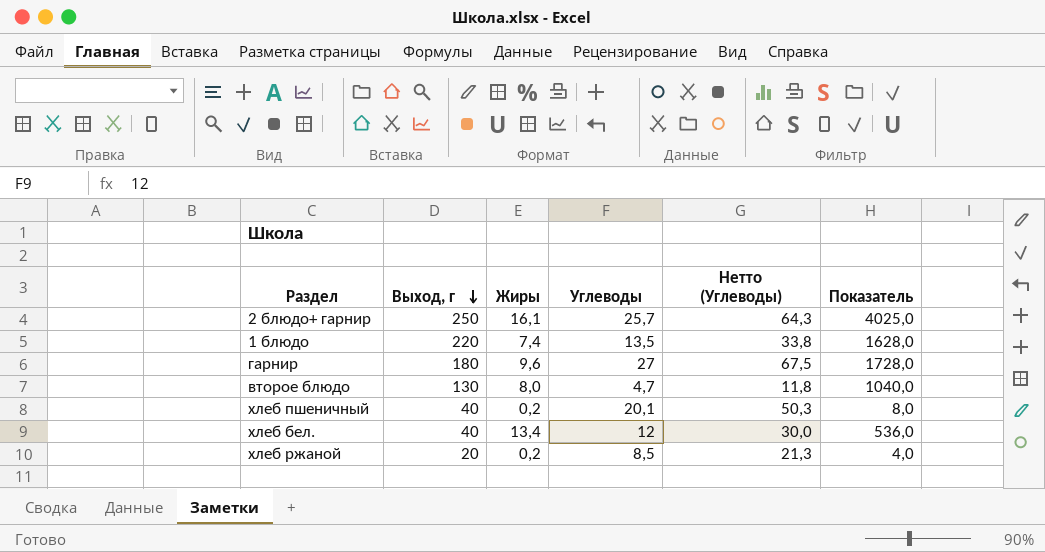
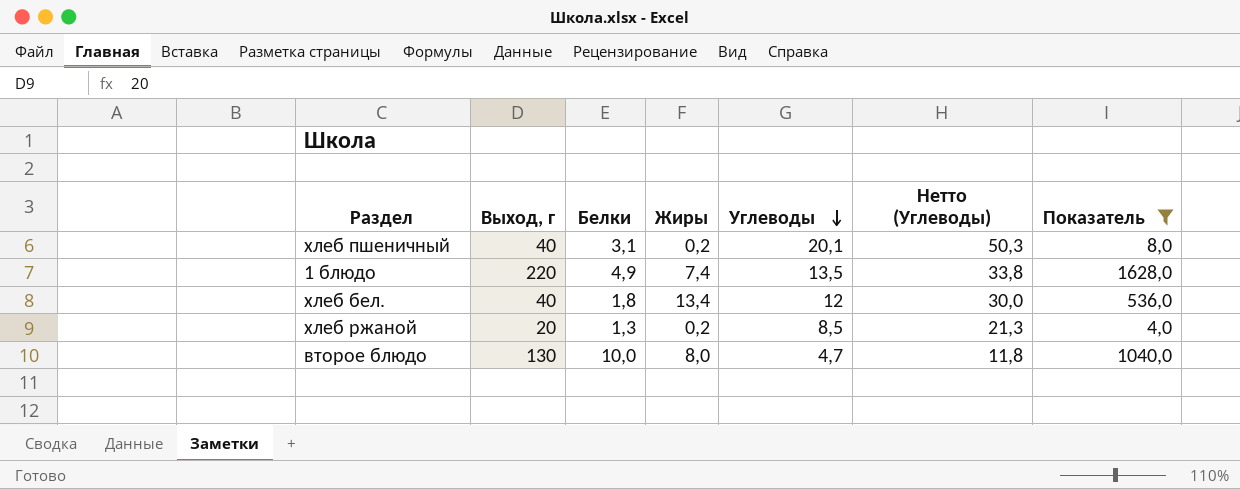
filter: none -> Показатель <= 1628,0
row order: Выход, г descending -> Углеводы descending
column Белки | position: none -> 3

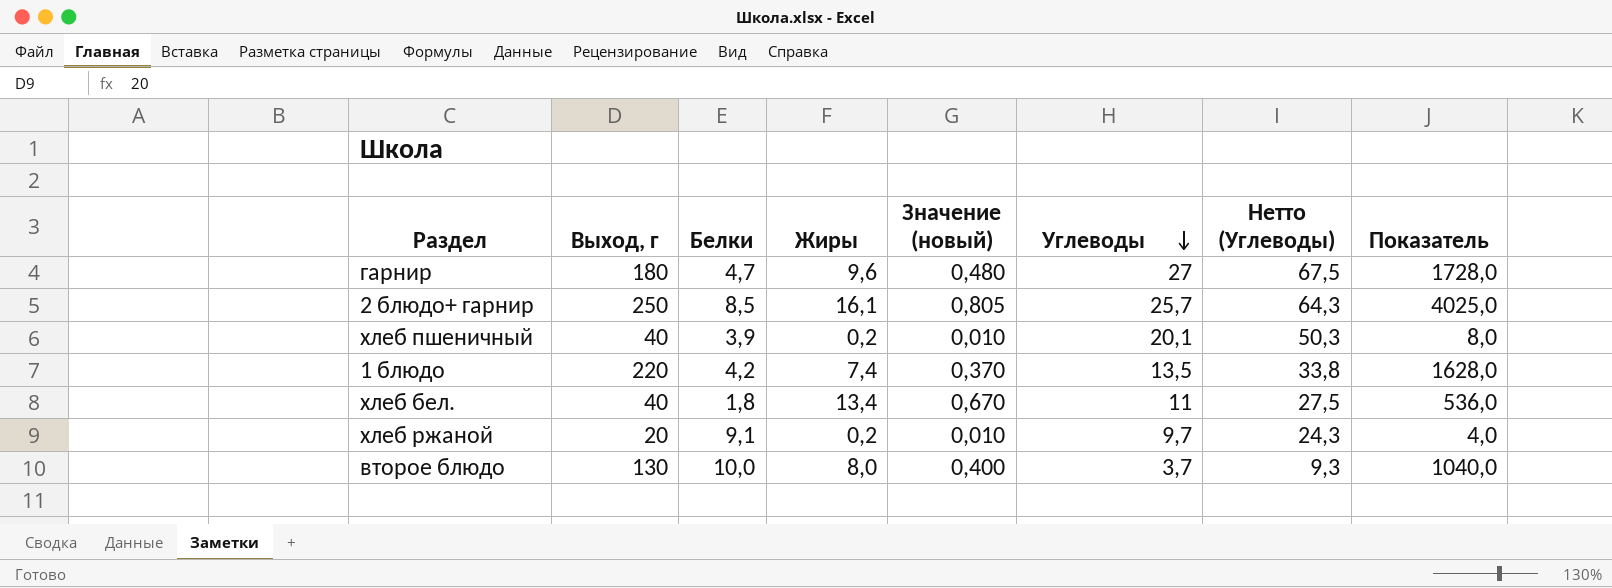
filter: Показатель <= 1628,0 -> none
column Значение (новый) | formula: none -> [Жиры] * 0,05
хлеб пшеничный | Белки: 3,1 -> 3,9
1 блюдо | Белки: 4,9 -> 4,2
хлеб бел. | Углеводы: 12 -> 11
хлеб бел. | Нетто (Углеводы): 30,0 -> 27,5
хлеб ржаной | Белки: 1,3 -> 9,1
хлеб ржаной | Углеводы: 8,5 -> 9,7
хлеб ржаной | Нетто (Углеводы): 21,3 -> 24,3
второе блюдо | Углеводы: 4,7 -> 3,7
второе блюдо | Нетто (Углеводы): 11,8 -> 9,3

